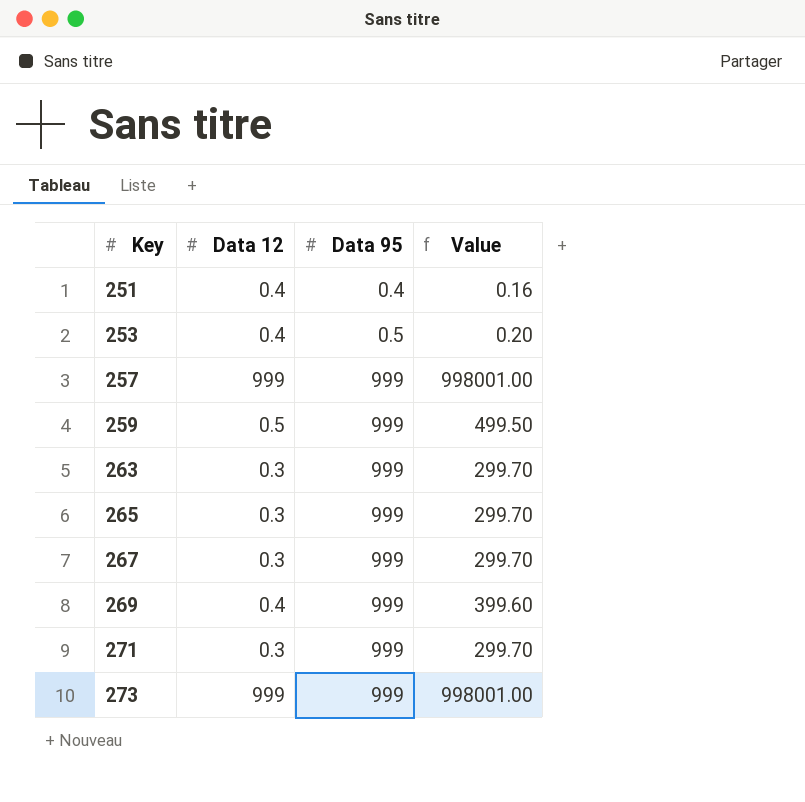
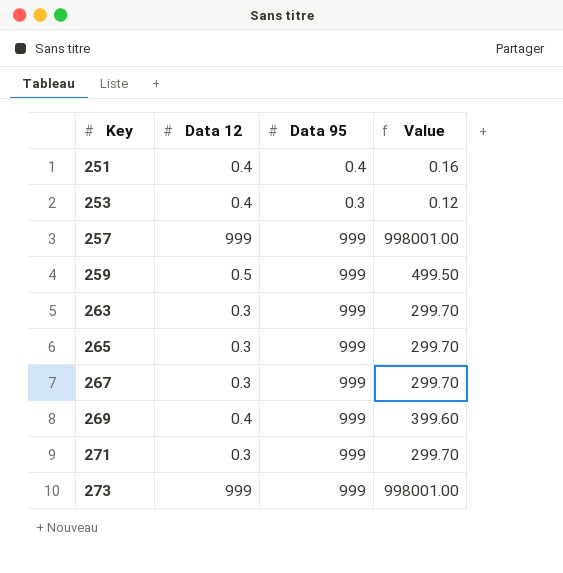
253 | Data 95: 0.5 -> 0.3
253 | Value: 0.20 -> 0.12

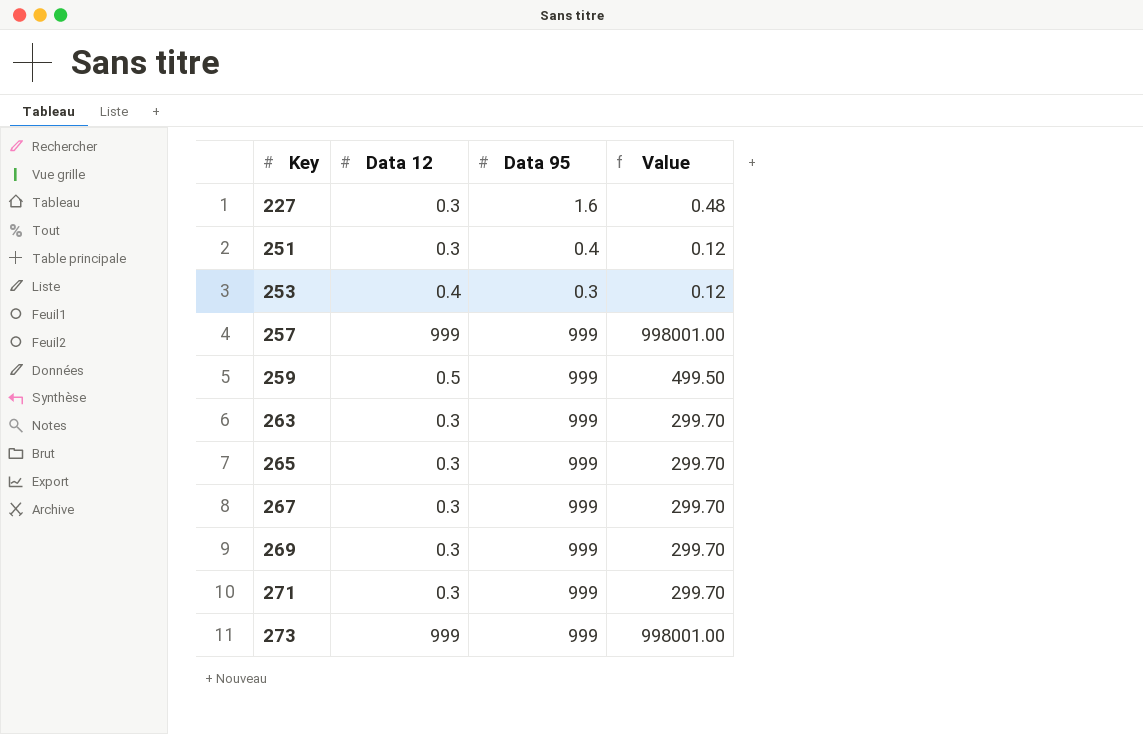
row 227: none -> 0.3 | 1.6 | 0.48
251 | Data 12: 0.4 -> 0.3
251 | Value: 0.16 -> 0.12
269 | Data 12: 0.4 -> 0.3
269 | Value: 399.60 -> 299.70

